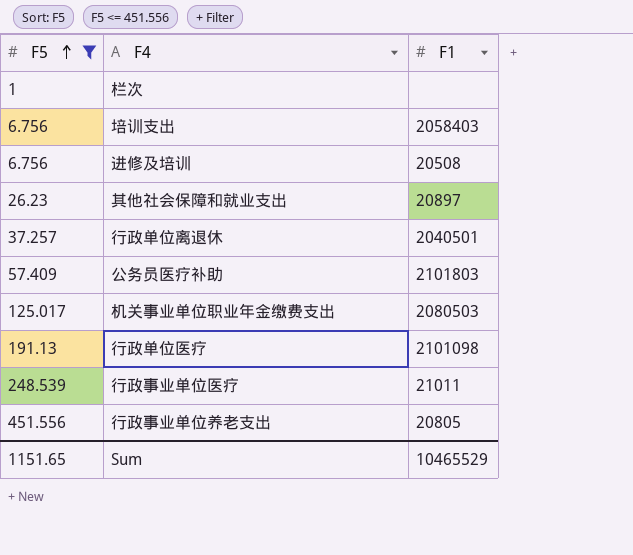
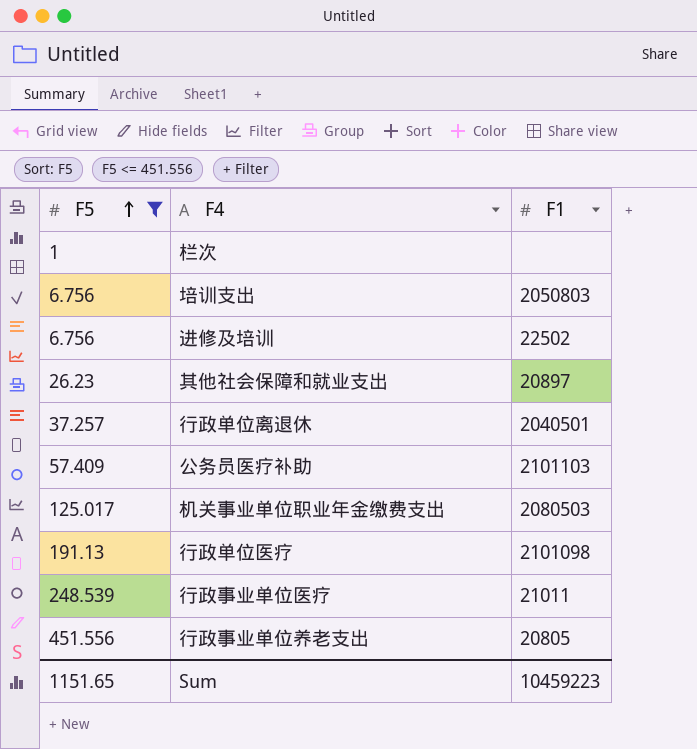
培训支出 | F1: 2058403 -> 2050803
进修及培训 | F1: 20508 -> 22502
公务员医疗补助 | F1: 2101803 -> 2101103
Sum | F1: 10465529 -> 10459223

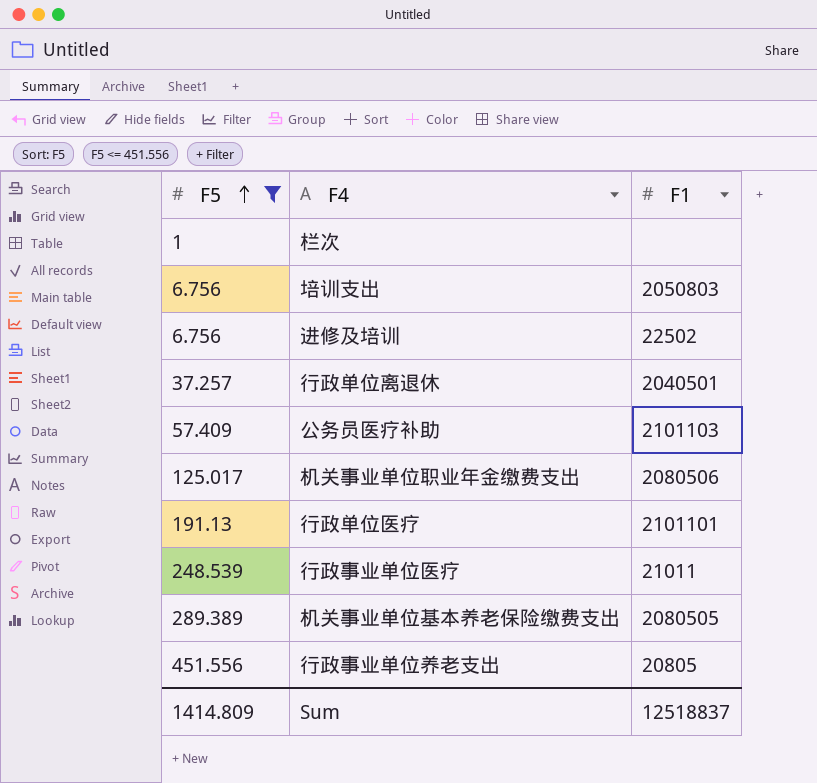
row 其他社会保障和就业支出: 26.23 | 20897 -> none
机关事业单位职业年金缴费支出 | F1: 2080503 -> 2080506
行政单位医疗 | F1: 2101098 -> 2101101
row 机关事业单位基本养老保险缴费支出: none -> 289.389 | 2080505
Sum | F5: 1151.65 -> 1414.809
Sum | F1: 10459223 -> 12518837

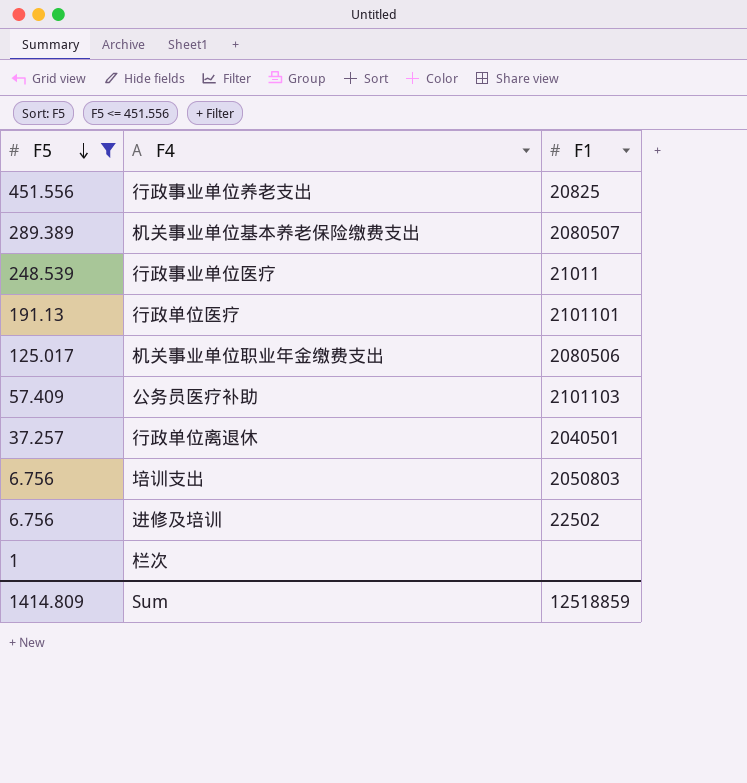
row order: F5 ascending -> F5 descending
行政事业单位养老支出 | F1: 20805 -> 20825
机关事业单位基本养老保险缴费支出 | F1: 2080505 -> 2080507
Sum | F1: 12518837 -> 12518859

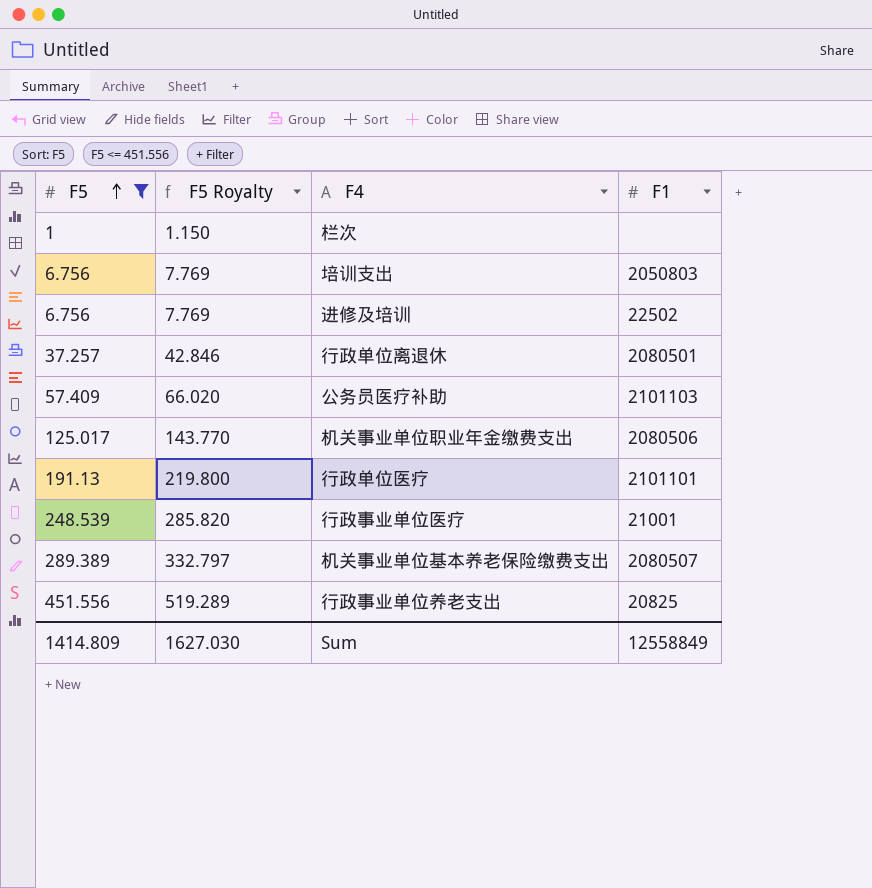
row order: F5 descending -> F5 ascending
column F5 Royalty | formula: none -> [F5] * 1.15
行政单位离退休 | F1: 2040501 -> 2080501
行政事业单位医疗 | F1: 21011 -> 21001
Sum | F1: 12518859 -> 12558849

